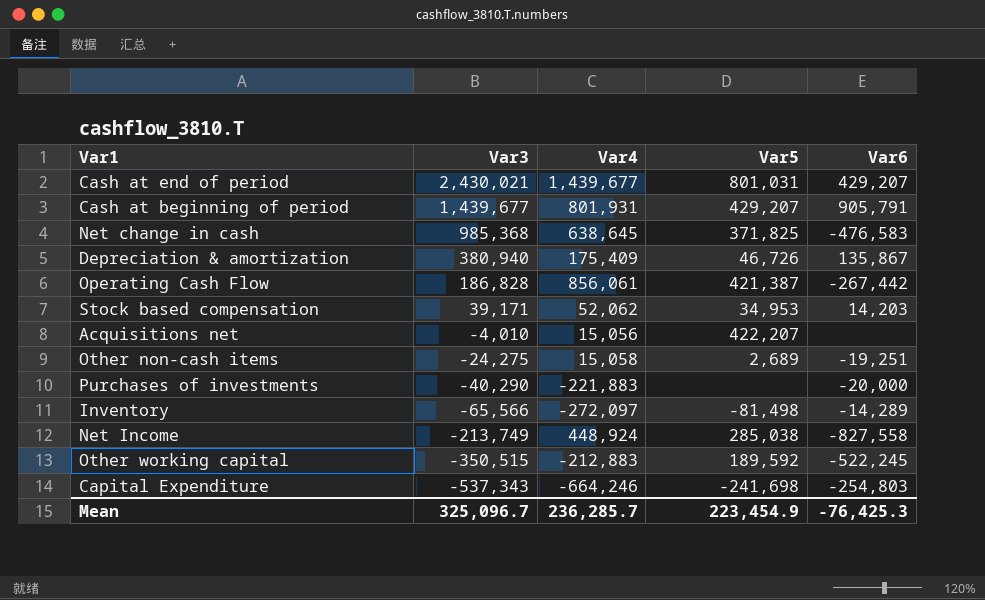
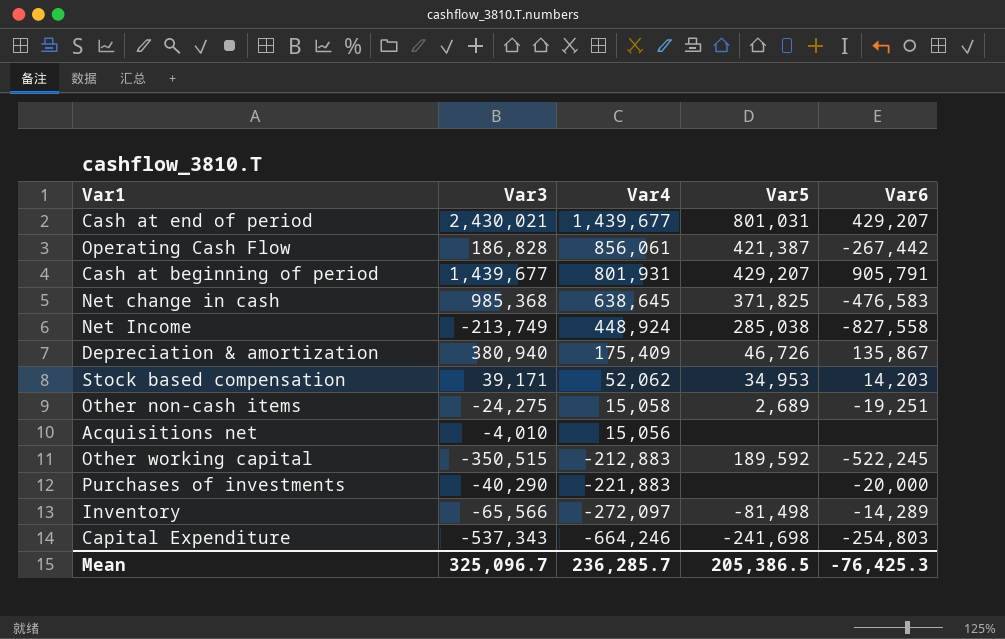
row order: Var3 descending -> Var4 descending
Acquisitions net | Var5: 422,207 -> none
Mean | Var5: 223,454.9 -> 205,386.5

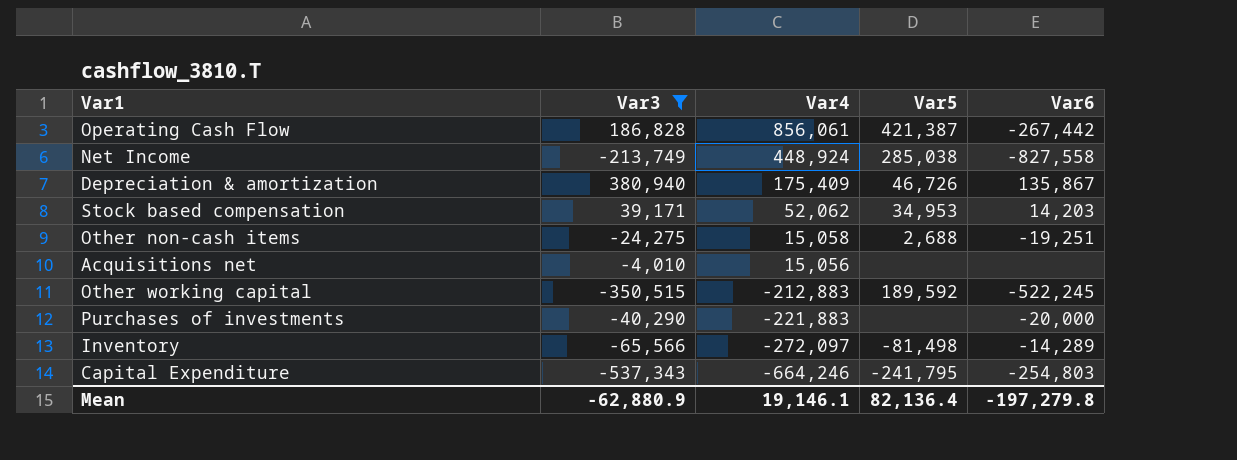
filter: none -> Var3 <= 380,940
Other non-cash items | Var5: 2,689 -> 2,688
Capital Expenditure | Var5: -241,698 -> -241,795
Mean | Var3: 325,096.7 -> -62,880.9
Mean | Var4: 236,285.7 -> 19,146.1
Mean | Var5: 205,386.5 -> 82,136.4
Mean | Var6: -76,425.3 -> -197,279.8

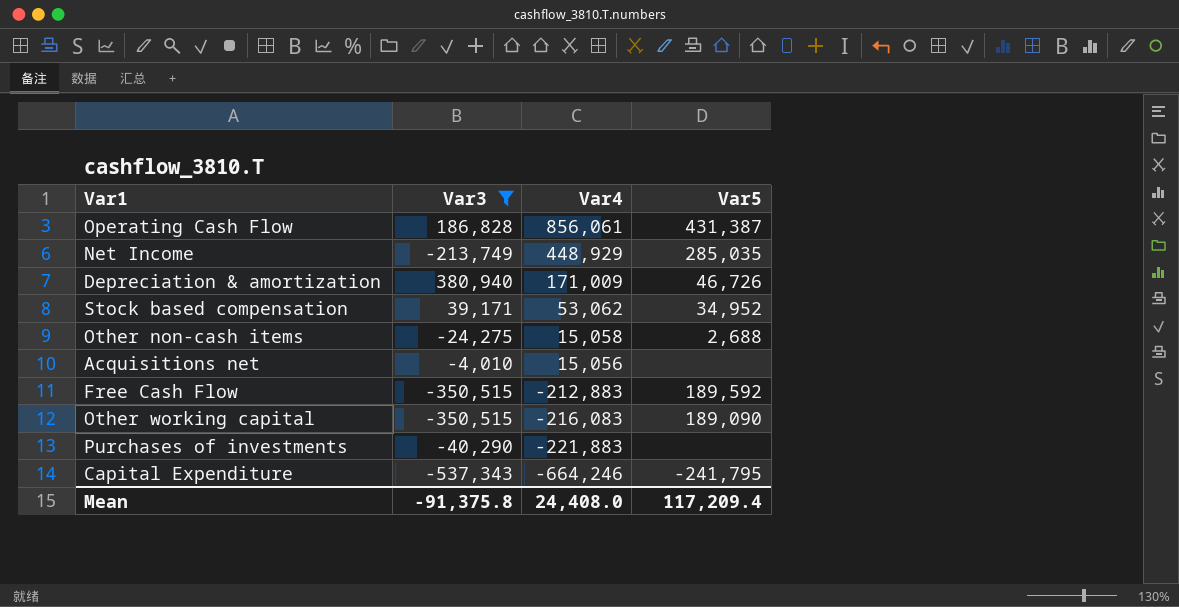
column Var6 | position: 5 -> none
row Inventory: -65,566 | -272,097 | -81,498 | -14,289 -> none
Operating Cash Flow | Var5: 421,387 -> 431,387
Net Income | Var4: 448,924 -> 448,929
Net Income | Var5: 285,038 -> 285,035
Depreciation & amortization | Var4: 175,409 -> 171,009
Stock based compensation | Var4: 52,062 -> 53,062
Stock based compensation | Var5: 34,953 -> 34,952
row Free Cash Flow: none -> -350,515 | -212,883 | 189,592
Other working capital | Var4: -212,883 -> -216,083
Other working capital | Var5: 189,592 -> 189,090
Mean | Var3: -62,880.9 -> -91,375.8
Mean | Var4: 19,146.1 -> 24,408.0
Mean | Var5: 82,136.4 -> 117,209.4

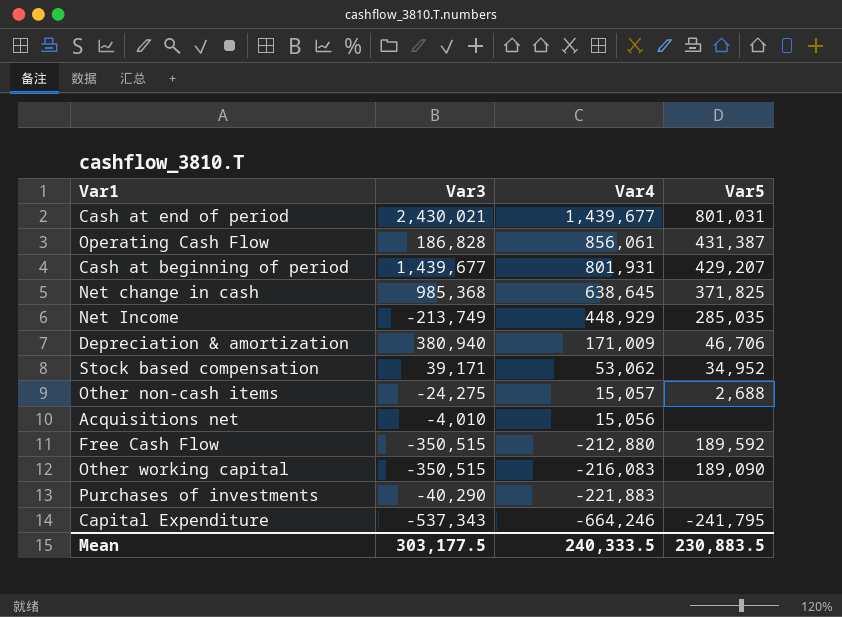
filter: Var3 <= 380,940 -> none
Depreciation & amortization | Var5: 46,726 -> 46,706
Other non-cash items | Var4: 15,058 -> 15,057
Free Cash Flow | Var4: -212,883 -> -212,880
Mean | Var3: -91,375.8 -> 303,177.5
Mean | Var4: 24,408.0 -> 240,333.5
Mean | Var5: 117,209.4 -> 230,883.5

